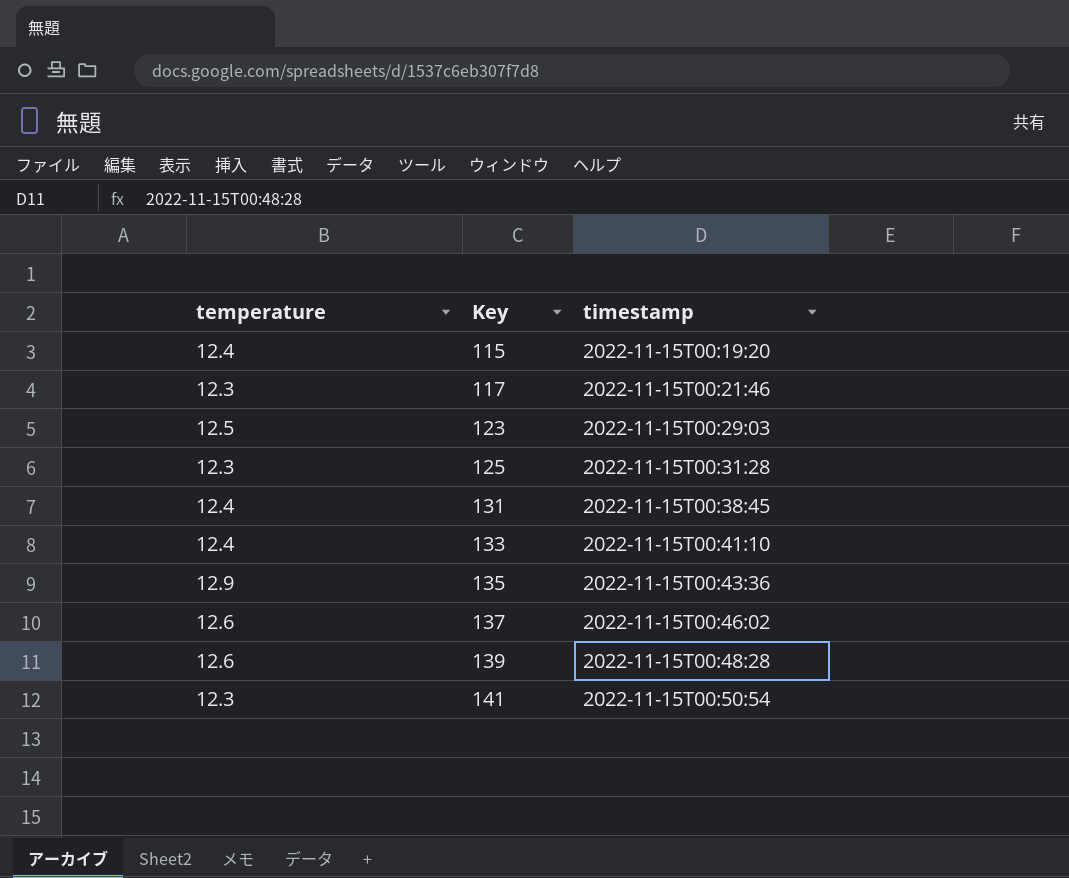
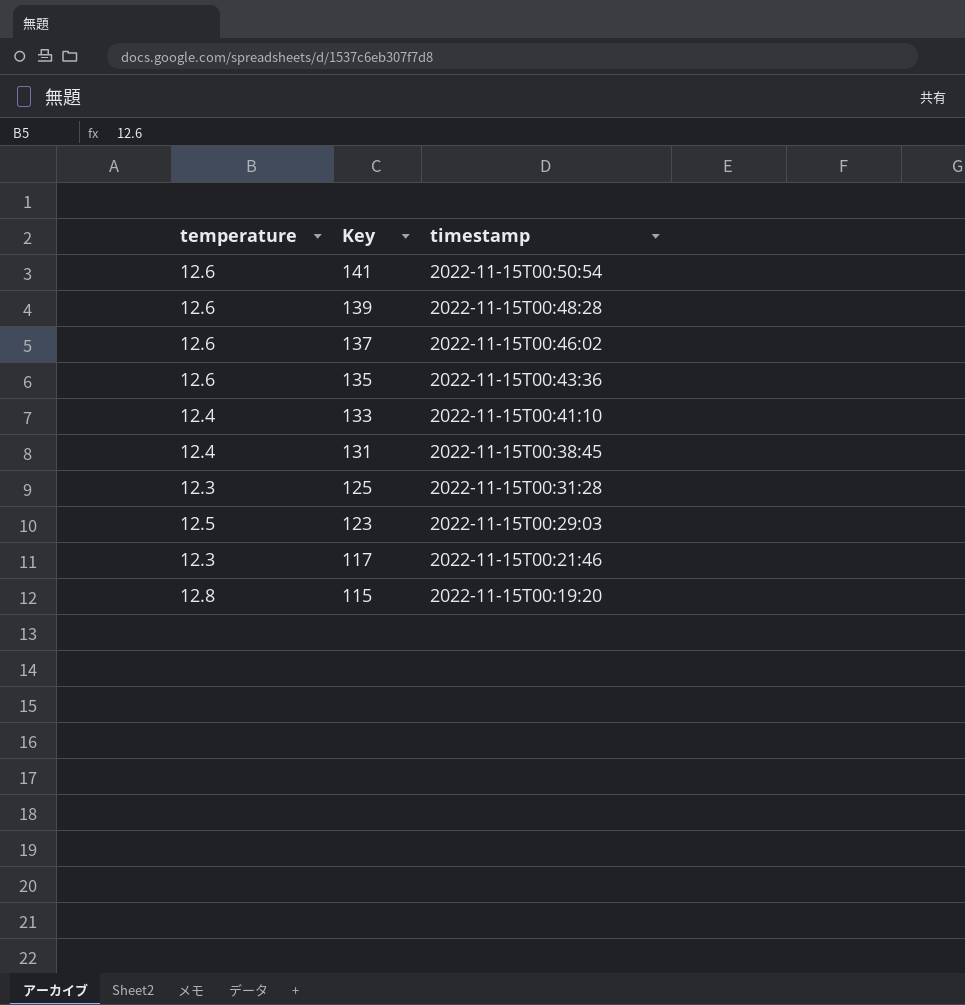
row order: Key ascending -> Key descending
141 | temperature: 12.3 -> 12.6
135 | temperature: 12.9 -> 12.6
115 | temperature: 12.4 -> 12.8

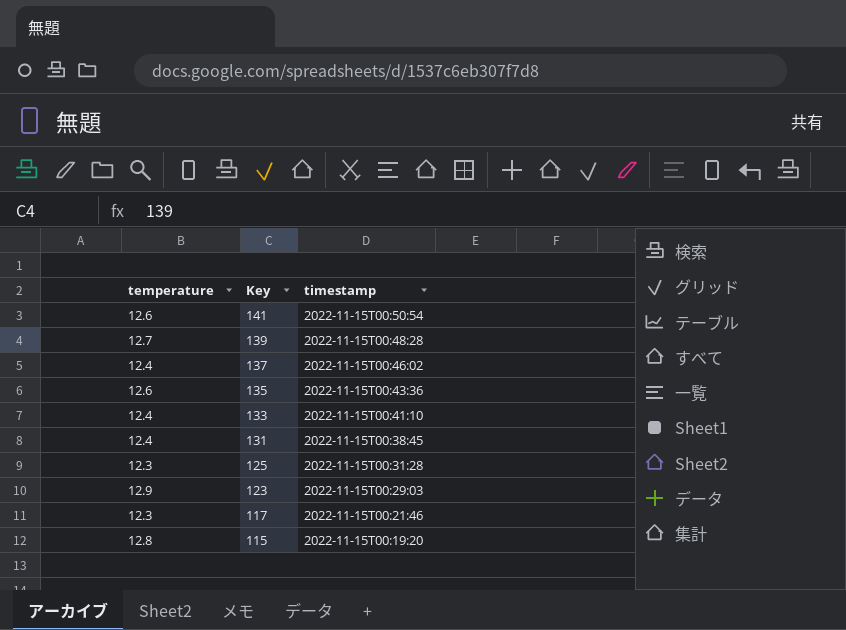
139 | temperature: 12.6 -> 12.7
137 | temperature: 12.6 -> 12.4
123 | temperature: 12.5 -> 12.9

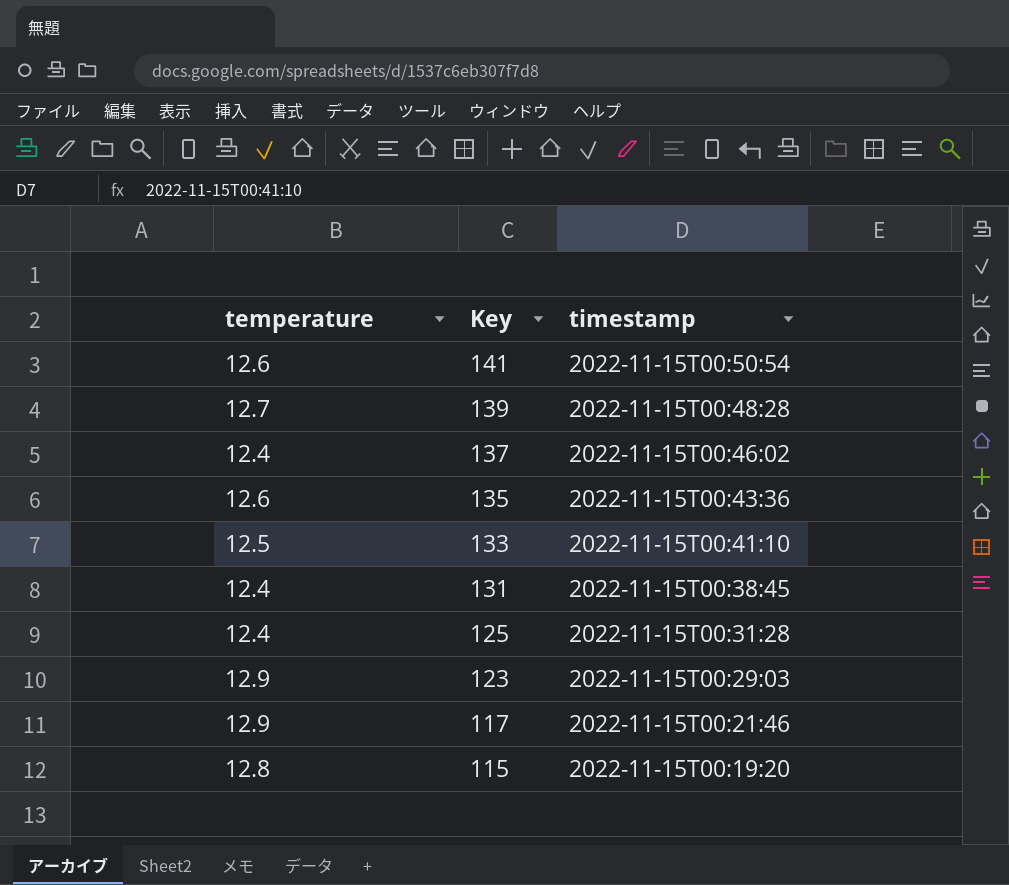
133 | temperature: 12.4 -> 12.5
125 | temperature: 12.3 -> 12.4
117 | temperature: 12.3 -> 12.9

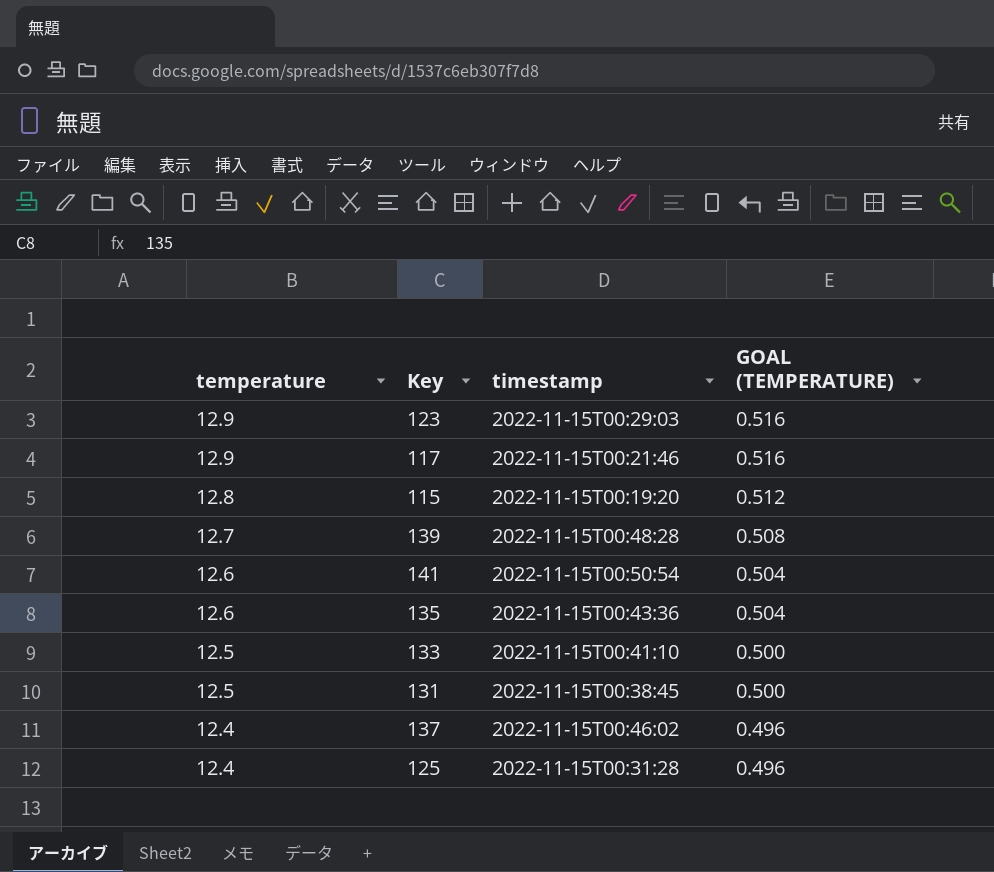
row order: Key descending -> temperature descending
column GOAL (TEMPERATURE) | formula: none -> [temperature] * 0.04
131 | temperature: 12.4 -> 12.5

